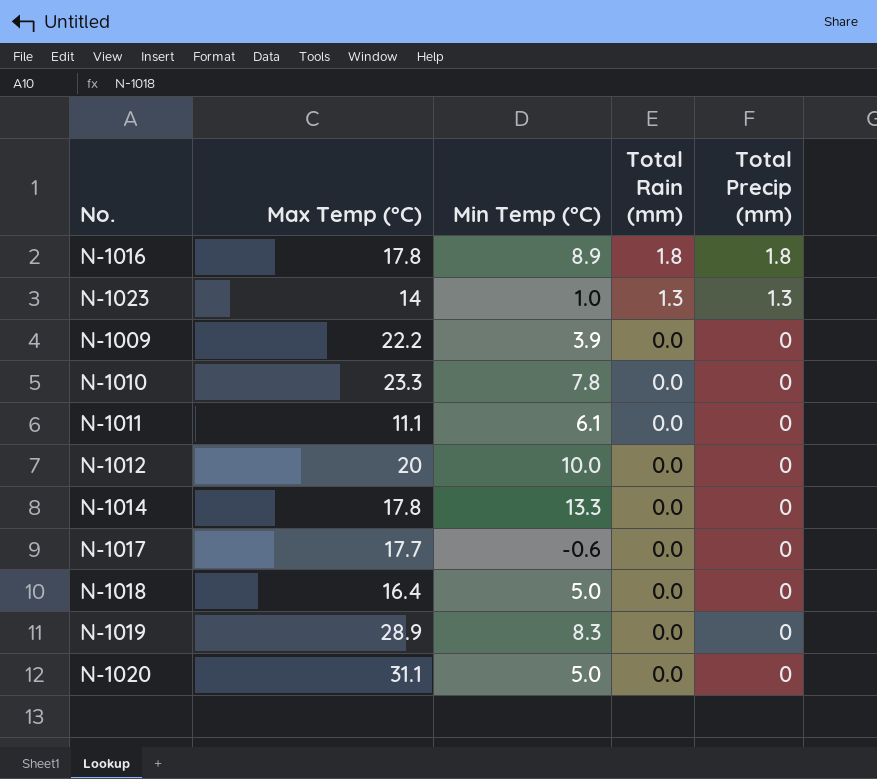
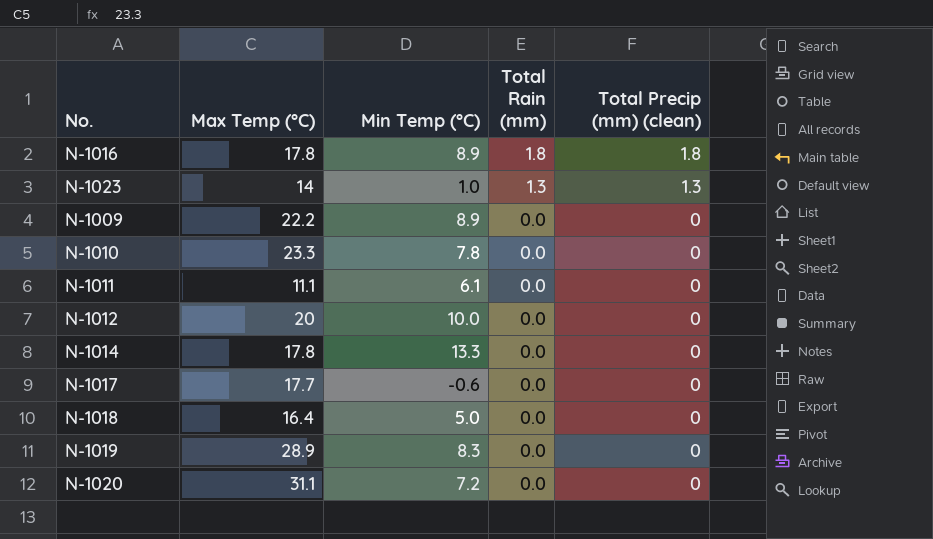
column name: Total Precip (mm) -> Total Precip (mm) (clean)
N-1009 | Min Temp (°C): 3.9 -> 8.9
N-1020 | Min Temp (°C): 5.0 -> 7.2

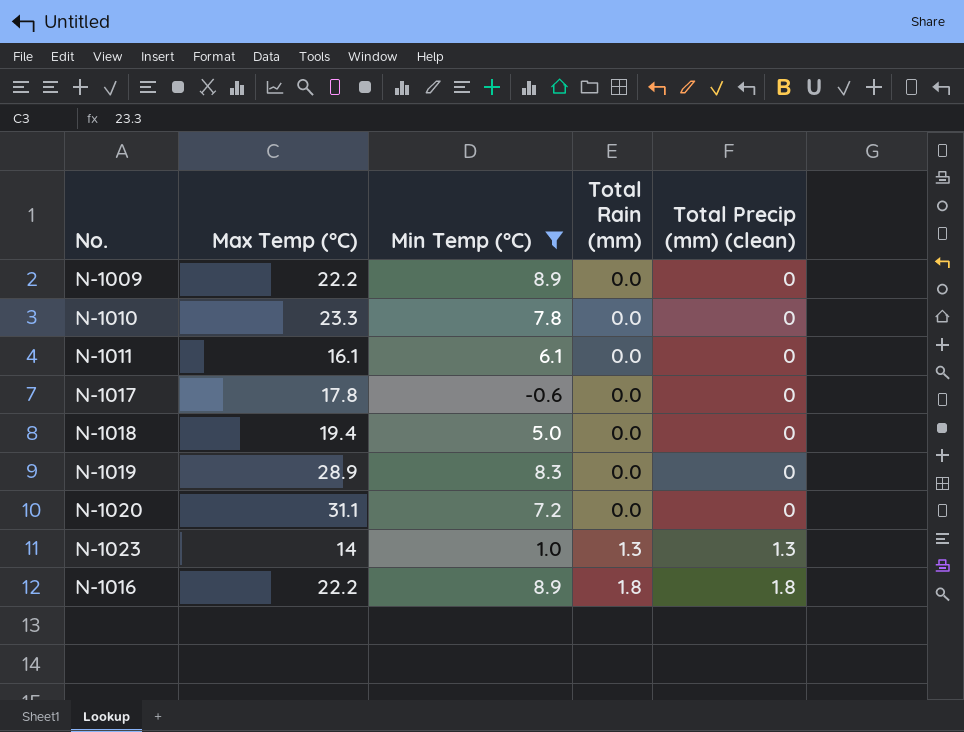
filter: none -> Min Temp (°C) <= 8.9
row order: Total Rain (mm) descending -> Total Rain (mm) ascending
N-1011 | Max Temp (°C): 11.1 -> 16.1
N-1017 | Max Temp (°C): 17.7 -> 17.8
N-1018 | Max Temp (°C): 16.4 -> 19.4
N-1016 | Max Temp (°C): 17.8 -> 22.2

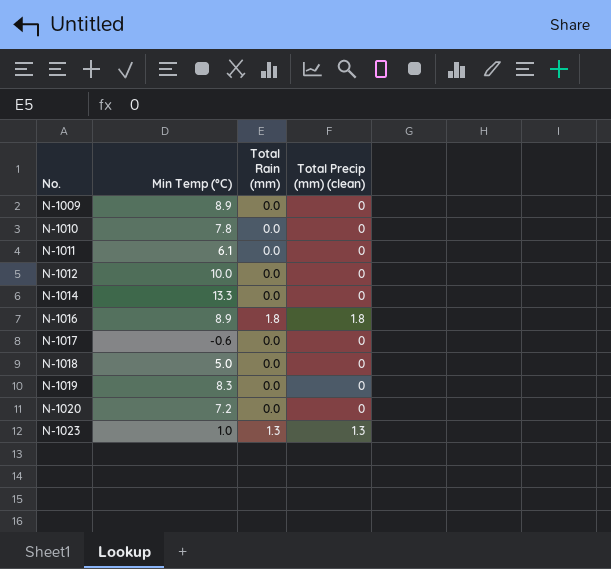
filter: Min Temp (°C) <= 8.9 -> none
row order: Total Rain (mm) ascending -> No. ascending
column Max Temp (°C) | position: 2 -> none

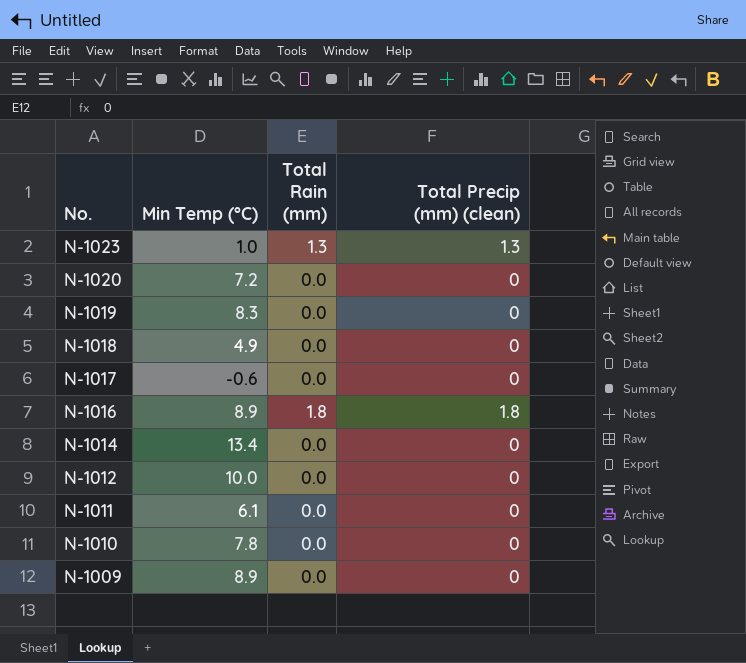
row order: No. ascending -> No. descending
N-1018 | Min Temp (°C): 5.0 -> 4.9
N-1014 | Min Temp (°C): 13.3 -> 13.4

